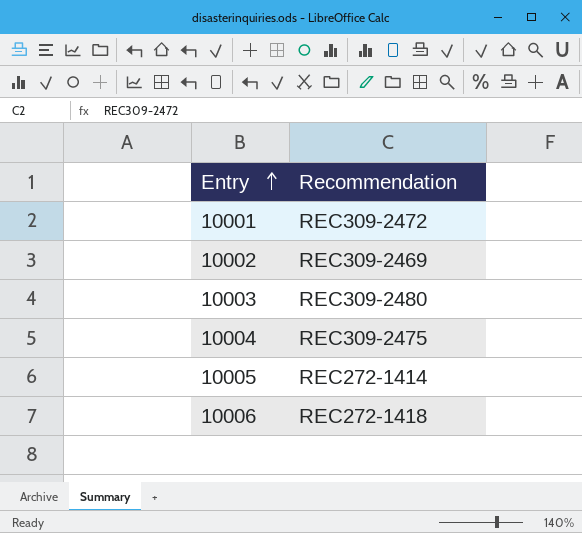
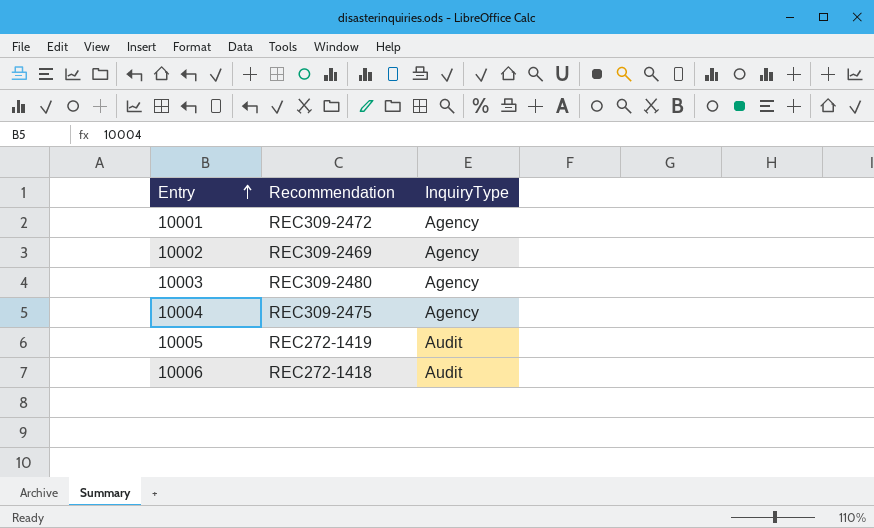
column InquiryType | position: none -> 3
10005 | Recommendation: REC272-1414 -> REC272-1419

